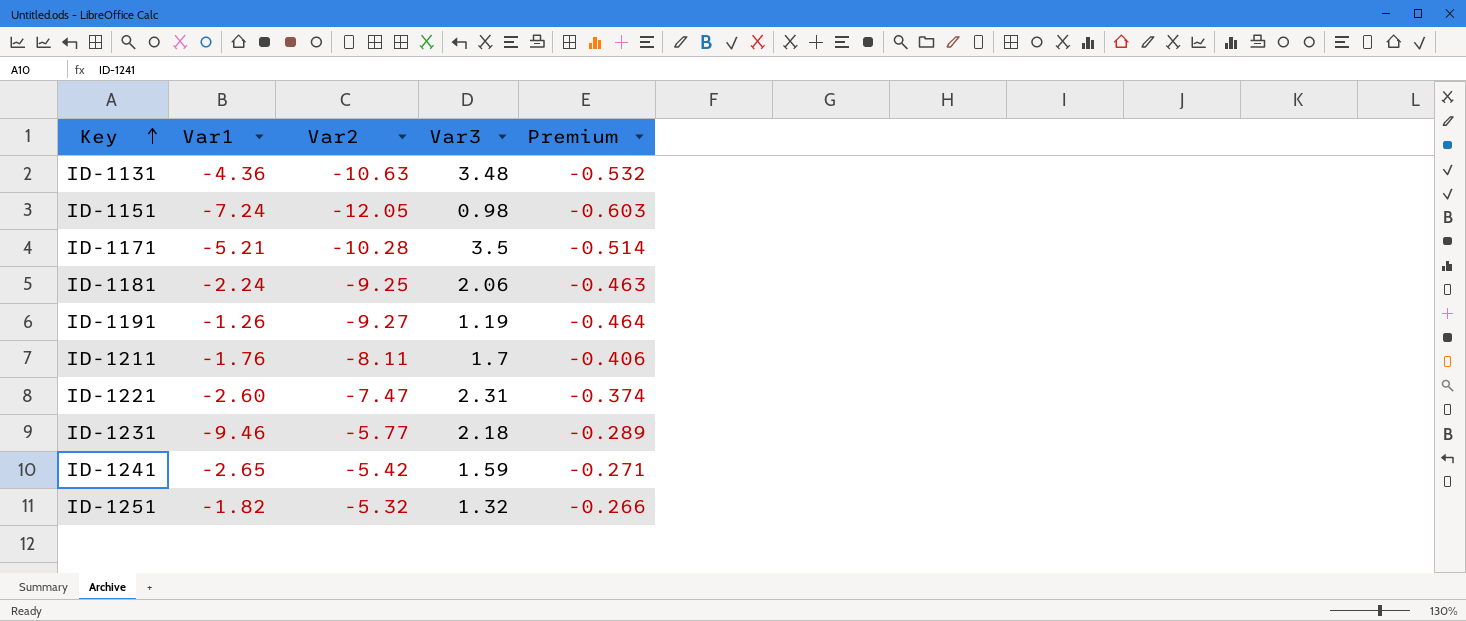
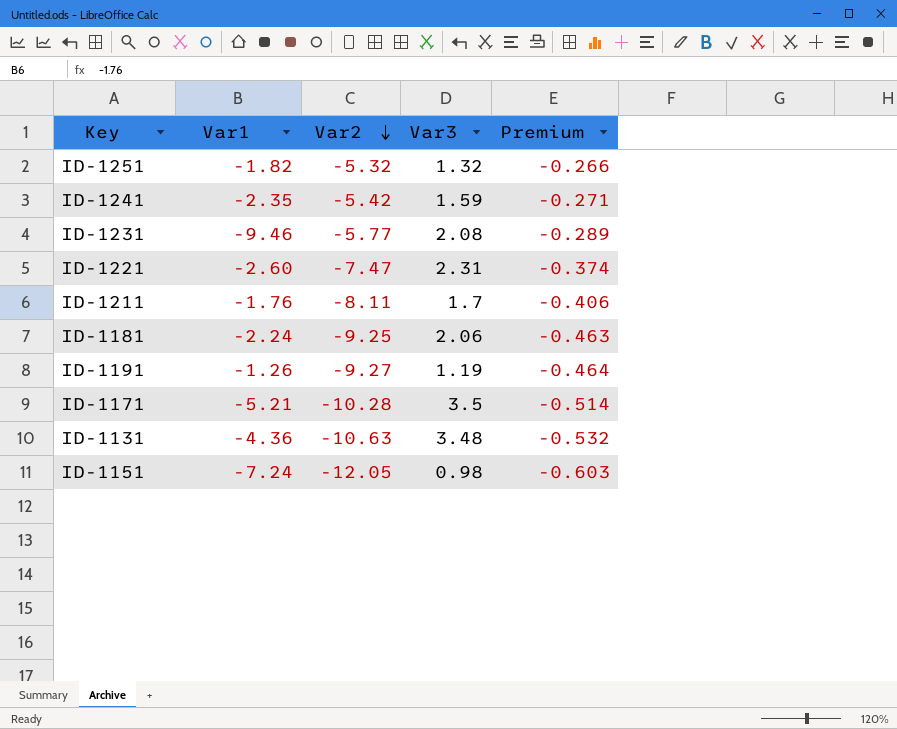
row order: Key ascending -> Var2 descending
ID-1241 | Var1: -2.65 -> -2.35
ID-1231 | Var3: 2.18 -> 2.08

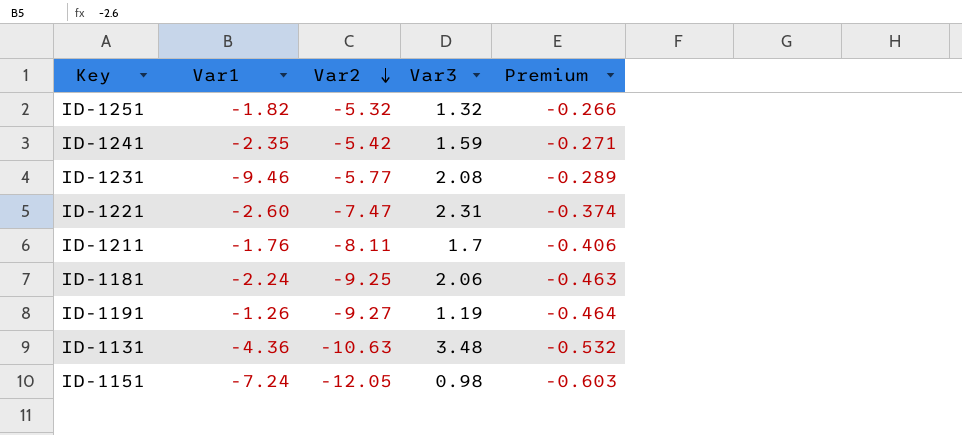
row ID-1171: -5.21 | -10.28 | 3.5 | -0.514 -> none

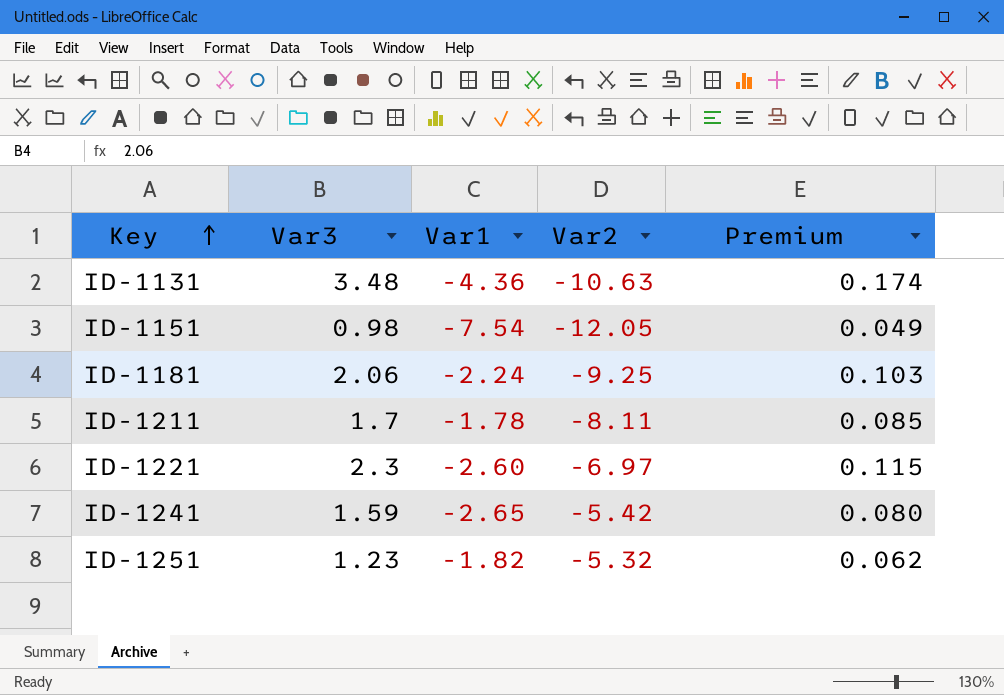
row order: Var2 descending -> Key ascending
column Var3 | position: 4 -> 2
column Premium | formula: [Var2] * 0.05 -> [Var3] * 0.05
row ID-1231: -9.46 | -5.77 | 2.08 | -0.289 -> none
row ID-1191: -1.26 | -9.27 | 1.19 | -0.464 -> none
ID-1151 | Var1: -7.24 -> -7.54
ID-1211 | Var1: -1.76 -> -1.78
ID-1221 | Var3: 2.31 -> 2.3
ID-1221 | Var2: -7.47 -> -6.97
ID-1241 | Var1: -2.35 -> -2.65
ID-1251 | Var3: 1.32 -> 1.23

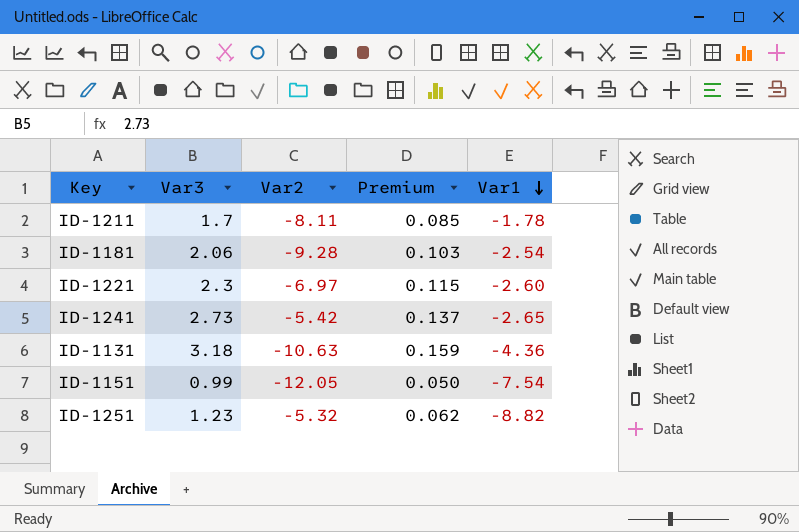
row order: Key ascending -> Var1 descending
column Var1 | position: 3 -> 5
ID-1181 | Var2: -9.25 -> -9.28
ID-1181 | Var1: -2.24 -> -2.54
ID-1241 | Var3: 1.59 -> 2.73
ID-1241 | Premium: 0.080 -> 0.137
ID-1131 | Var3: 3.48 -> 3.18
ID-1131 | Premium: 0.174 -> 0.159
ID-1151 | Var3: 0.98 -> 0.99
ID-1151 | Premium: 0.049 -> 0.050
ID-1251 | Var1: -1.82 -> -8.82

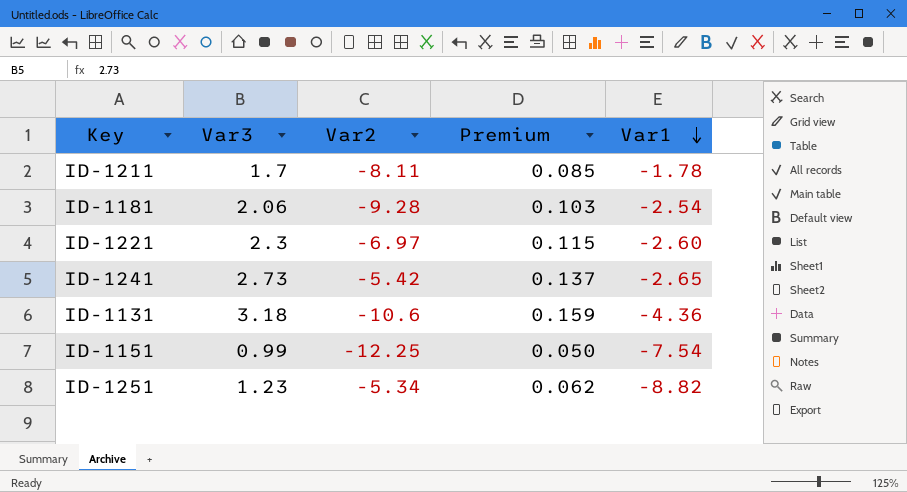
ID-1131 | Var2: -10.63 -> -10.6
ID-1151 | Var2: -12.05 -> -12.25
ID-1251 | Var2: -5.32 -> -5.34

